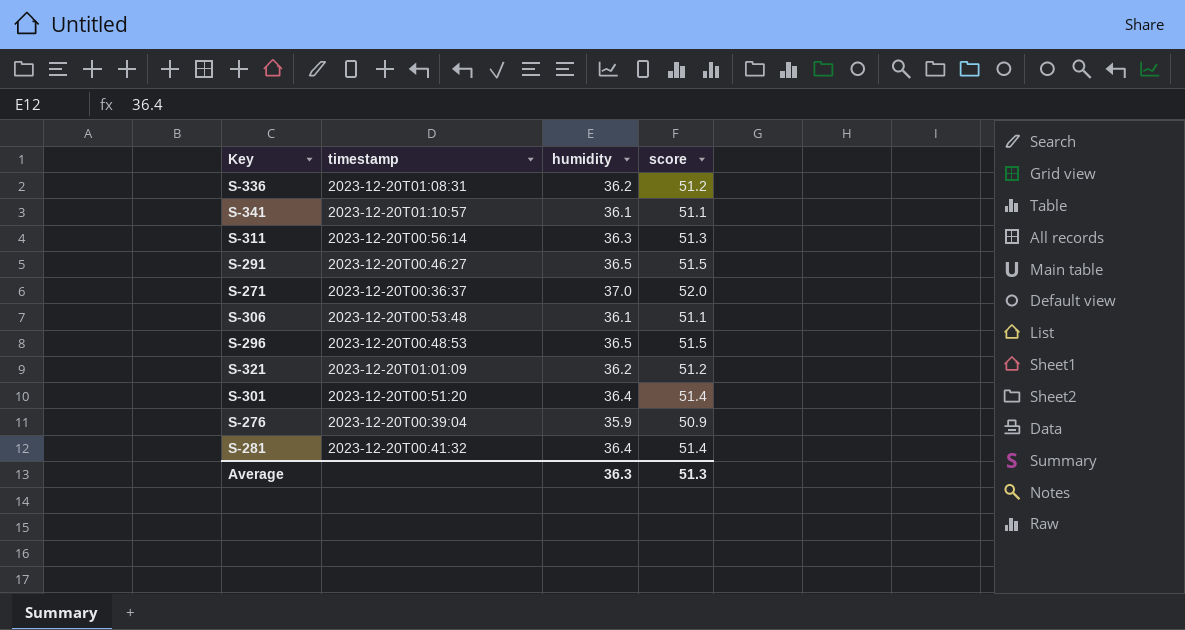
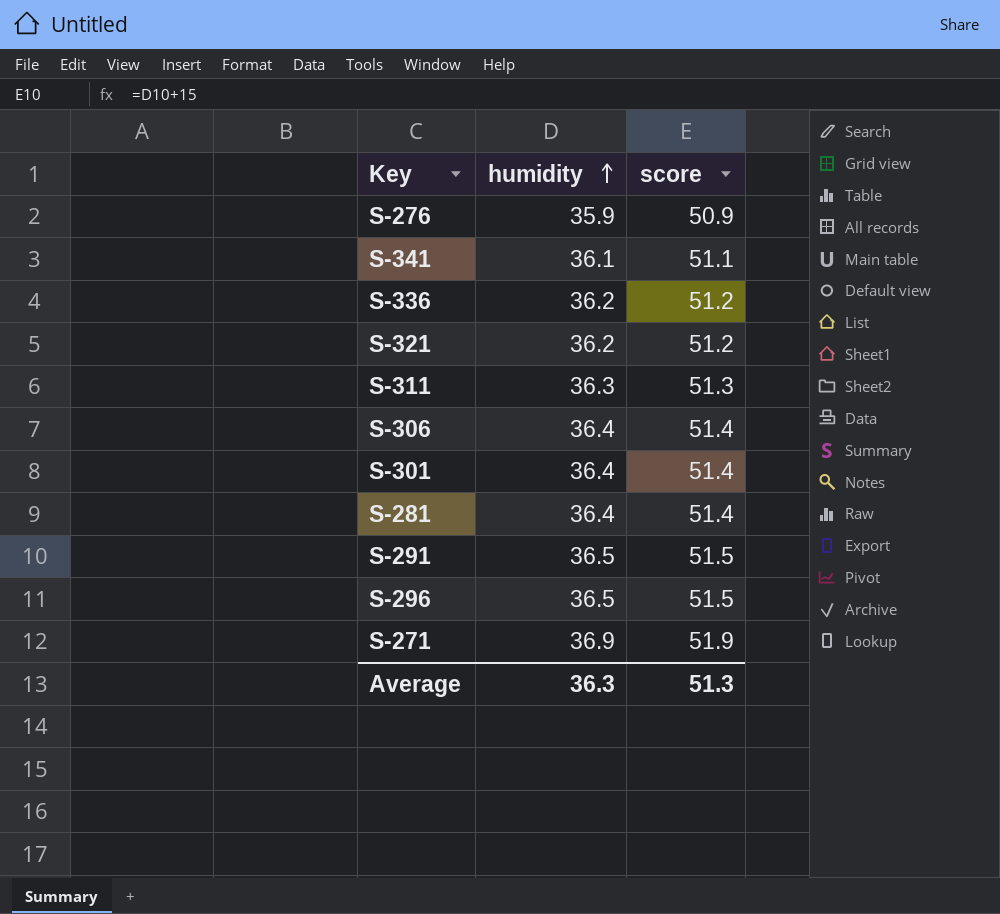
row order: none -> humidity ascending
column timestamp | position: 2 -> none
S-306 | humidity: 36.1 -> 36.4
S-306 | score: 51.1 -> 51.4
S-271 | humidity: 37.0 -> 36.9
S-271 | score: 52.0 -> 51.9

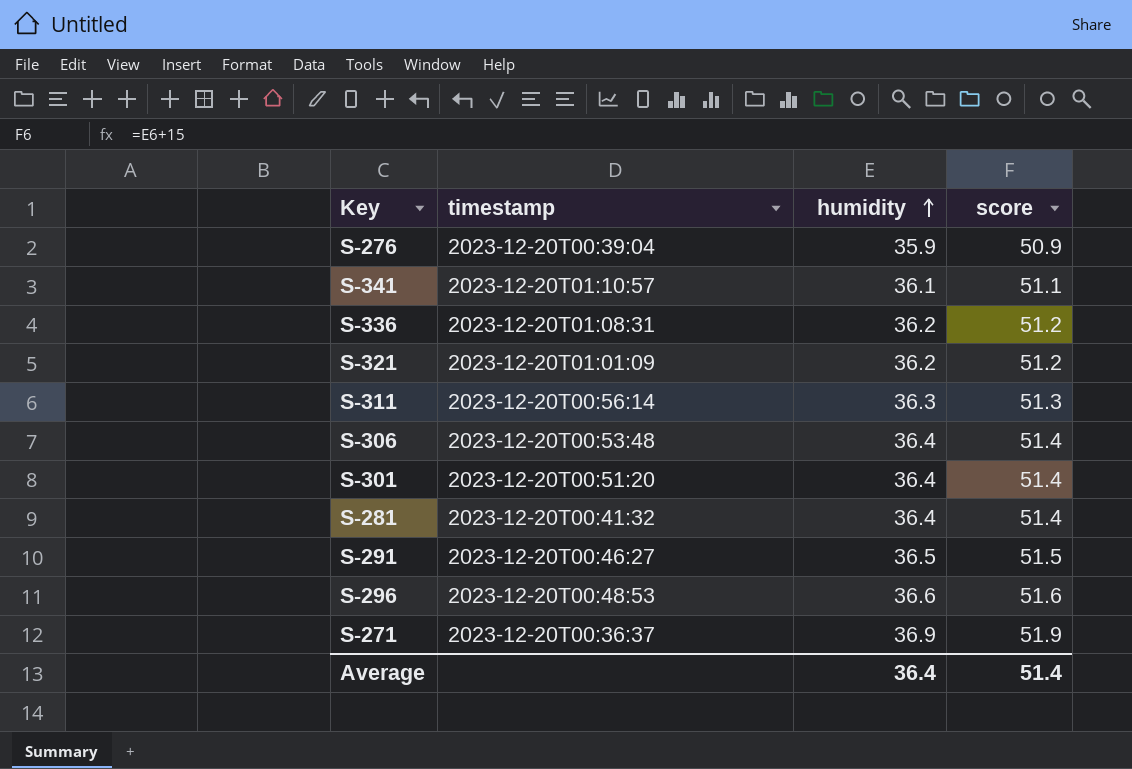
column timestamp | position: none -> 2
S-296 | humidity: 36.5 -> 36.6
S-296 | score: 51.5 -> 51.6
Average | humidity: 36.3 -> 36.4
Average | score: 51.3 -> 51.4

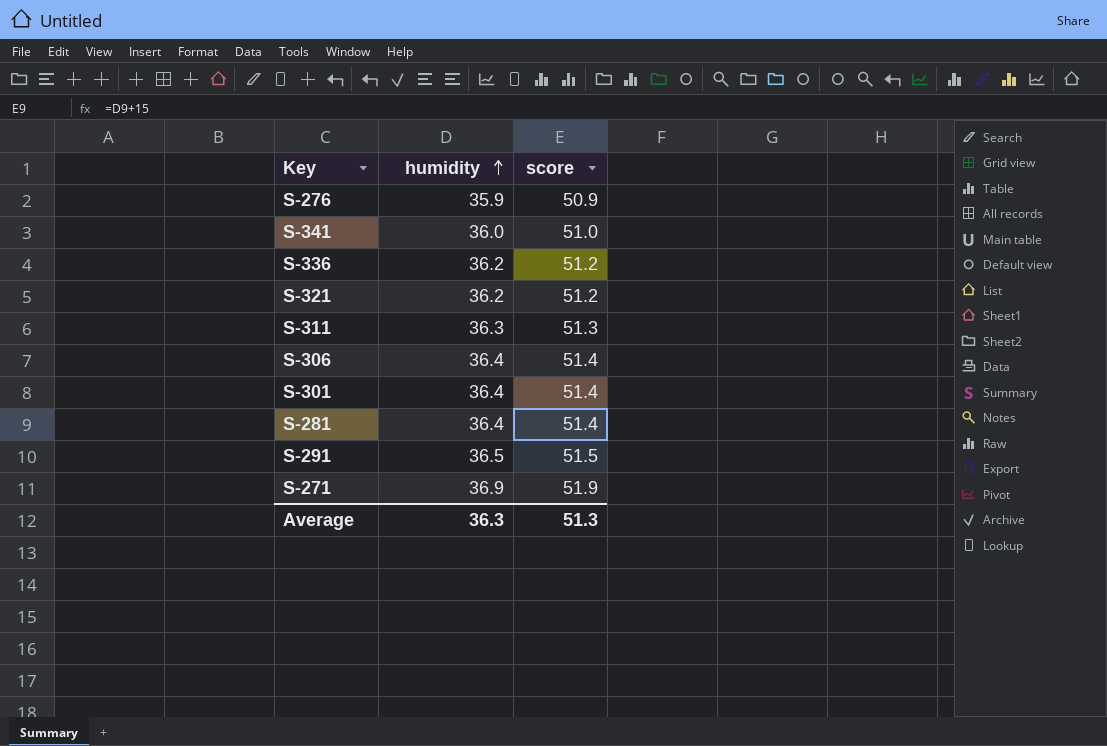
column timestamp | position: 2 -> none
row S-296: 2023-12-20T00:48:53 | 36.6 | 51.6 -> none
S-341 | humidity: 36.1 -> 36.0
S-341 | score: 51.1 -> 51.0
Average | humidity: 36.4 -> 36.3
Average | score: 51.4 -> 51.3

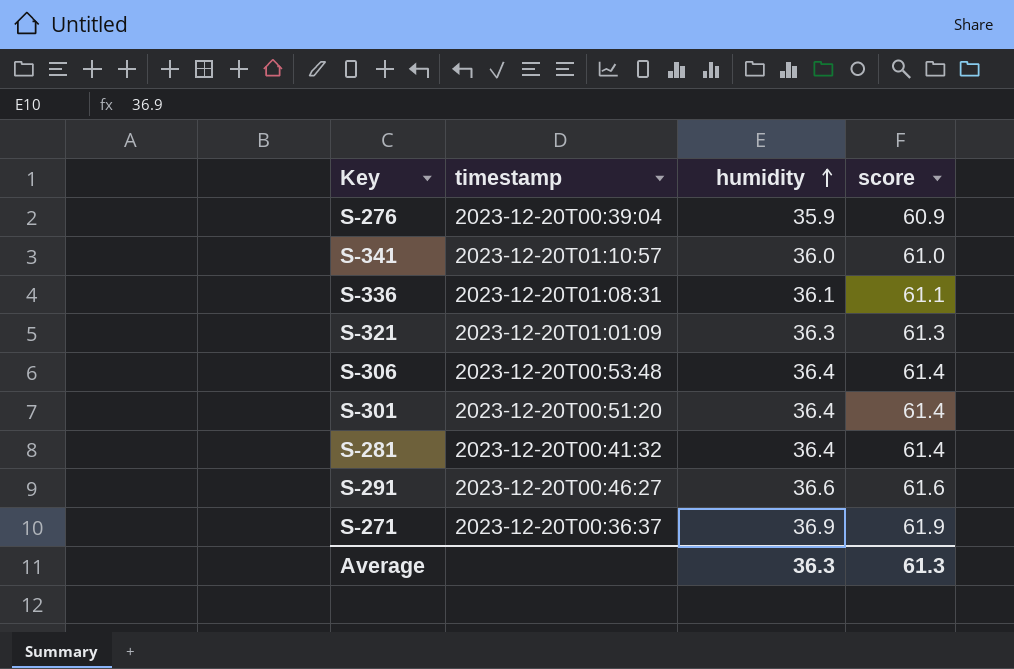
column timestamp | position: none -> 2
column score | formula: [humidity] + 15 -> [humidity] + 25
row S-311: 36.3 | 51.3 -> none
S-336 | humidity: 36.2 -> 36.1
S-321 | humidity: 36.2 -> 36.3
S-291 | humidity: 36.5 -> 36.6
Average | score: 51.3 -> 61.3

